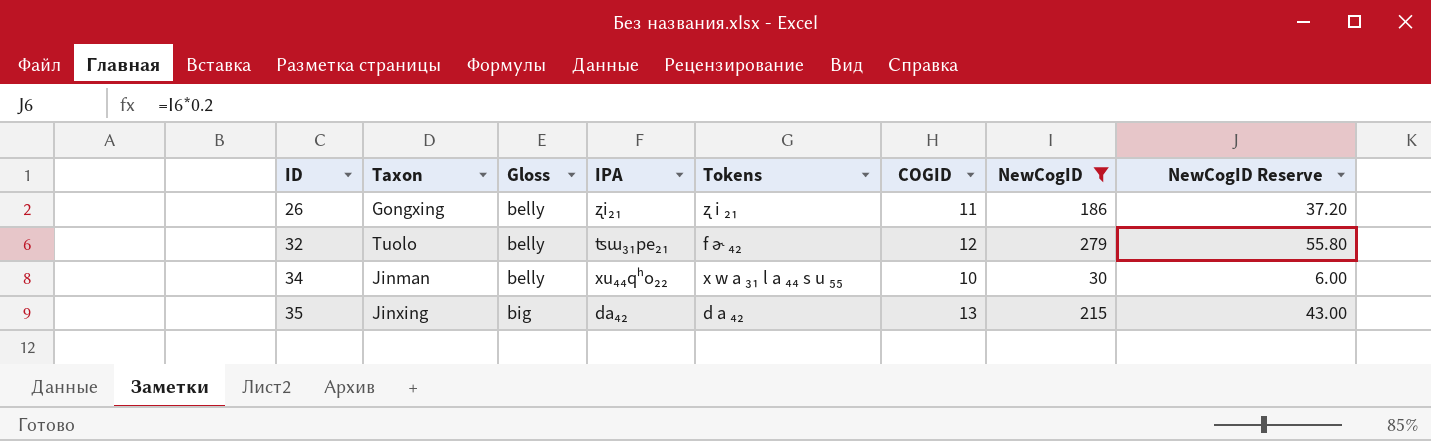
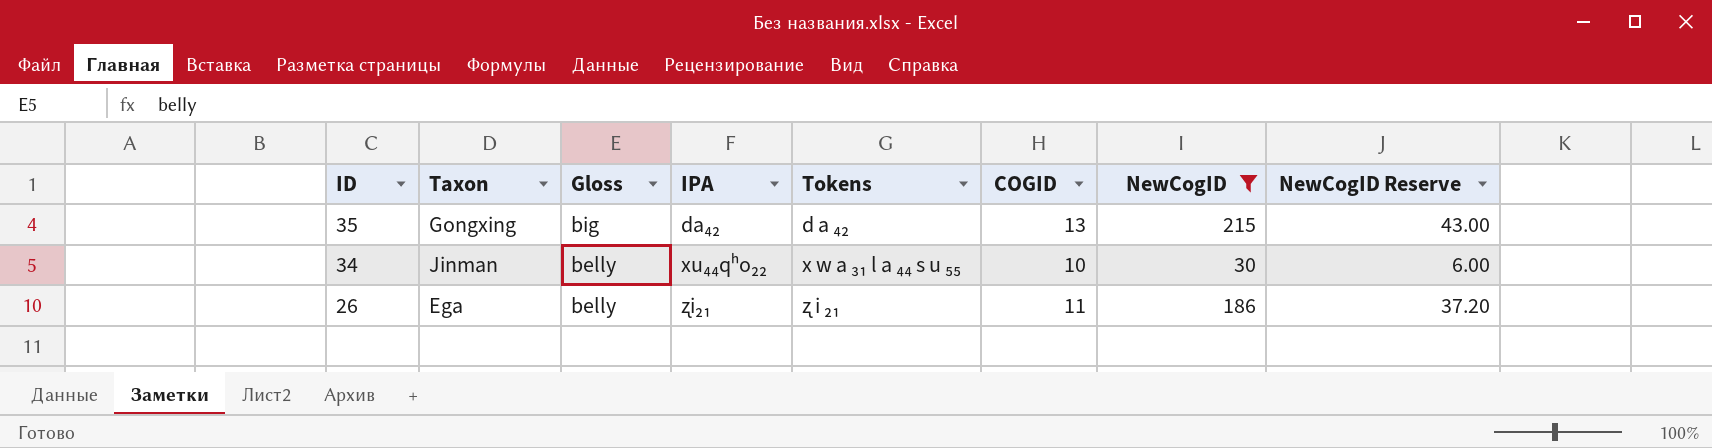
row order: ID ascending -> ID descending
row 32: Tuolo | belly | ʦɯ₃₁pe₂₁ | f ɚ ₄₂ | 12 | 279 | 55.80 -> none
35 | Taxon: Jinxing -> Gongxing
26 | Taxon: Gongxing -> Ega

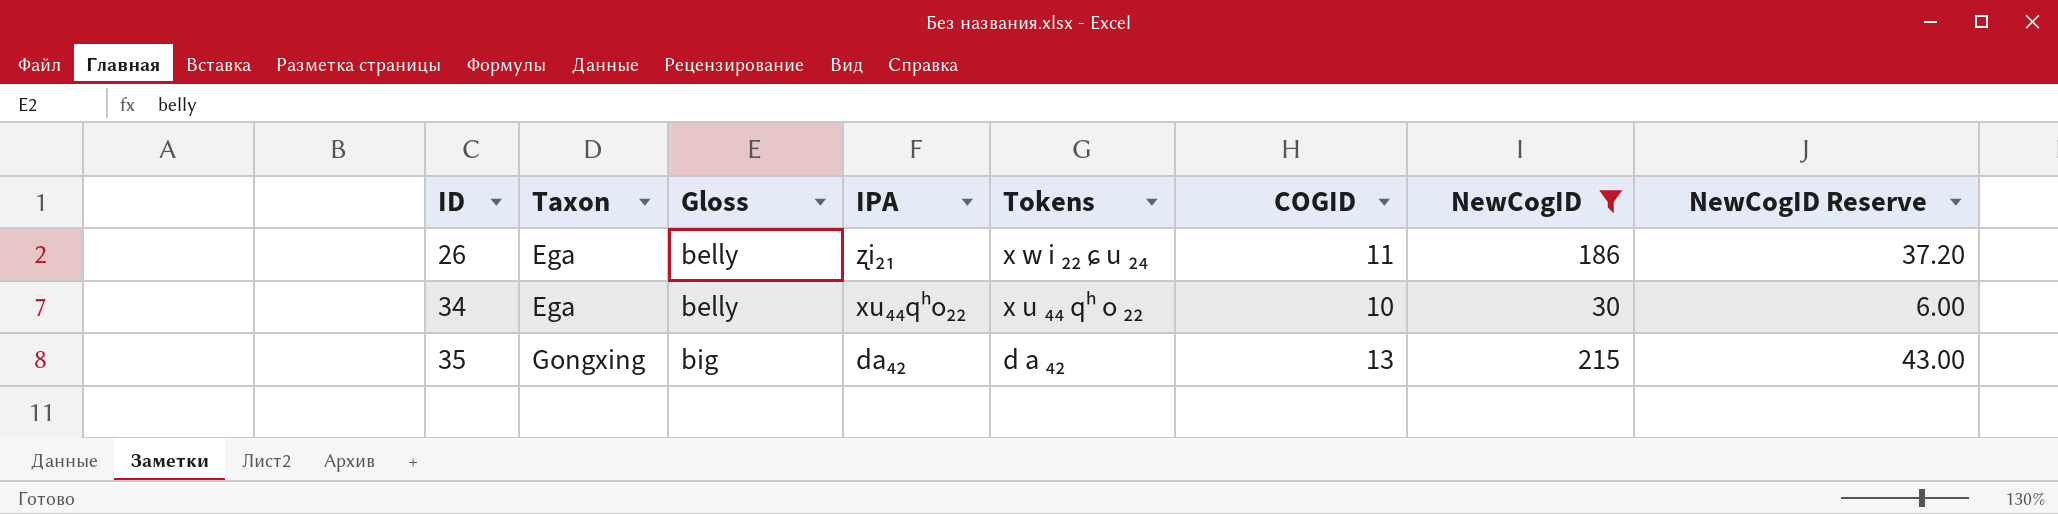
row order: ID descending -> ID ascending
26 | Tokens: ʐ i ₂₁ -> x w i ₂₂ ɕ u ₂₄
34 | Taxon: Jinman -> Ega
34 | Tokens: x w a ₃₁ l a ₄₄ s u ₅₅ -> x u ₄₄ qʰ o ₂₂

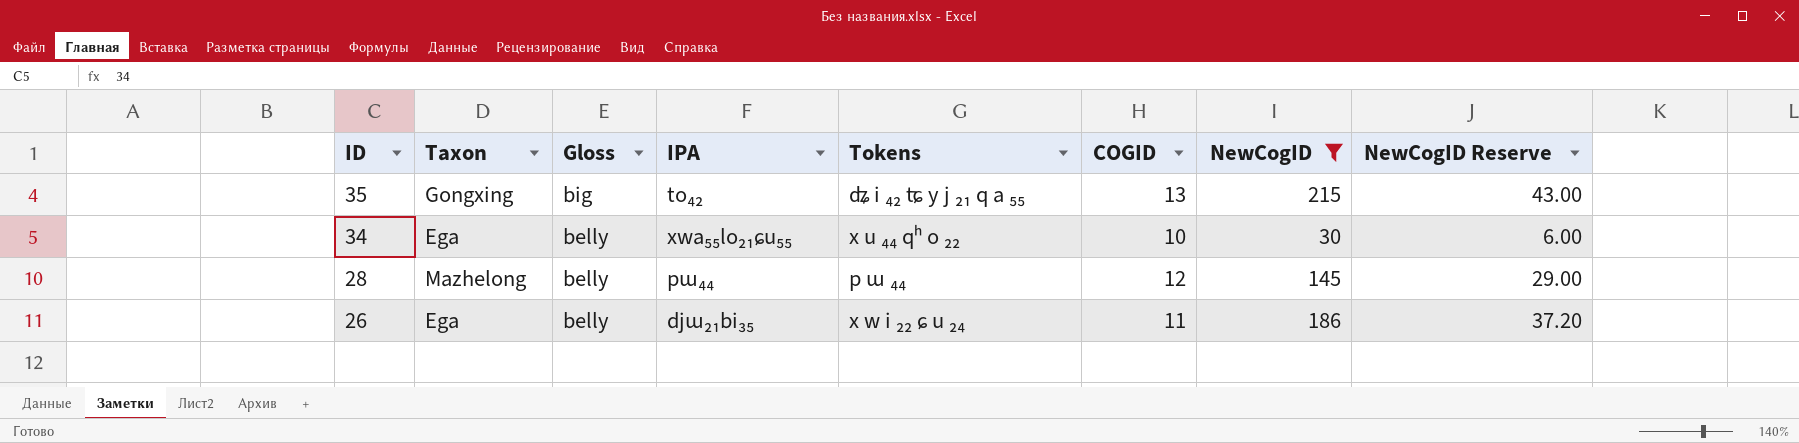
row order: ID ascending -> ID descending
35 | IPA: da₄₂ -> to₄₂
35 | Tokens: d a ₄₂ -> ʥ i ₄₂ ʨ y j ₂₁ q a ₅₅
34 | IPA: xu₄₄qʰo₂₂ -> xwa₅₅lo₂₁ɕu₅₅
row 28: none -> Mazhelong | belly | pɯ₄₄ | p ɯ ₄₄ | 12 | 145 | 29.00
26 | IPA: ʐi₂₁ -> djɯ₂₁bi₃₅

